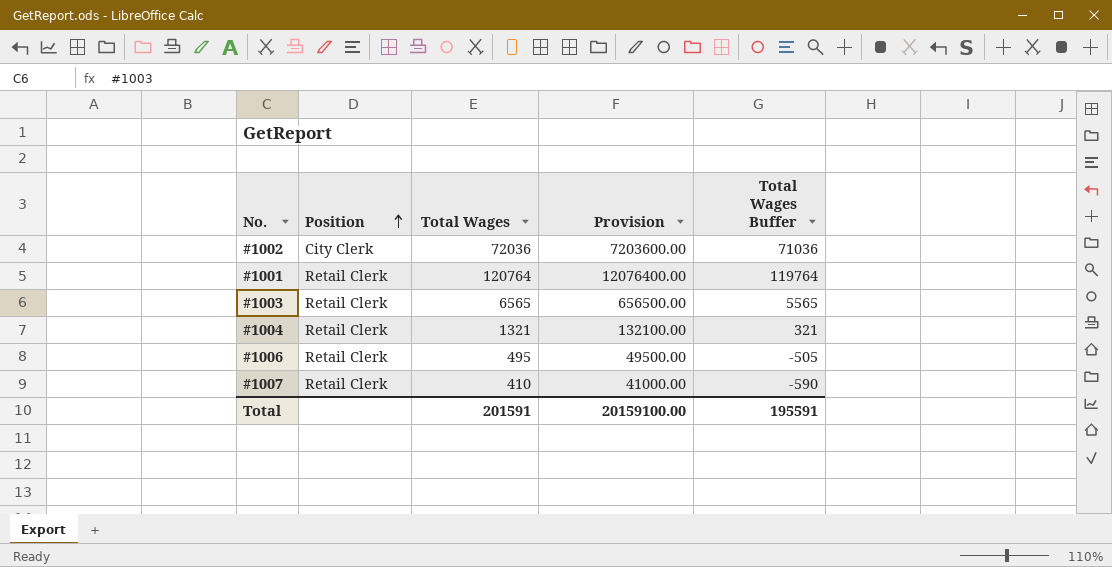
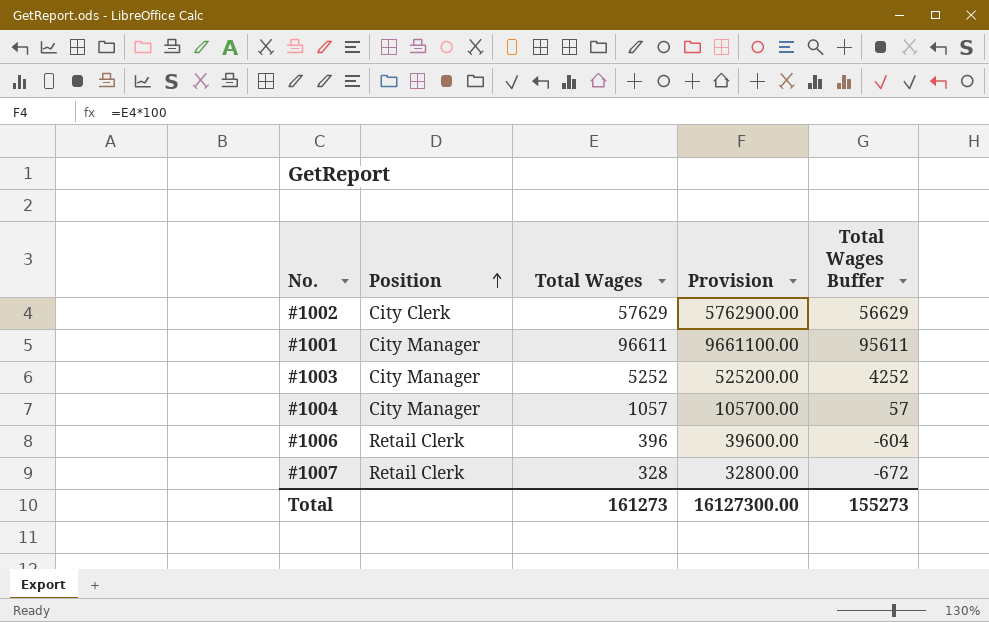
#1002 | Total Wages: 72036 -> 57629
#1002 | Provision: 7203600.00 -> 5762900.00
#1002 | Total Wages Buffer: 71036 -> 56629
#1001 | Position: Retail Clerk -> City Manager
#1001 | Total Wages: 120764 -> 96611
#1001 | Provision: 12076400.00 -> 9661100.00
#1001 | Total Wages Buffer: 119764 -> 95611
#1003 | Position: Retail Clerk -> City Manager
#1003 | Total Wages: 6565 -> 5252
#1003 | Provision: 656500.00 -> 525200.00
#1003 | Total Wages Buffer: 5565 -> 4252
#1004 | Position: Retail Clerk -> City Manager
#1004 | Total Wages: 1321 -> 1057
#1004 | Provision: 132100.00 -> 105700.00
#1004 | Total Wages Buffer: 321 -> 57
#1006 | Total Wages: 495 -> 396
#1006 | Provision: 49500.00 -> 39600.00
#1006 | Total Wages Buffer: -505 -> -604
#1007 | Total Wages: 410 -> 328
#1007 | Provision: 41000.00 -> 32800.00
#1007 | Total Wages Buffer: -590 -> -672
Total | Total Wages: 201591 -> 161273
Total | Provision: 20159100.00 -> 16127300.00
Total | Total Wages Buffer: 195591 -> 155273

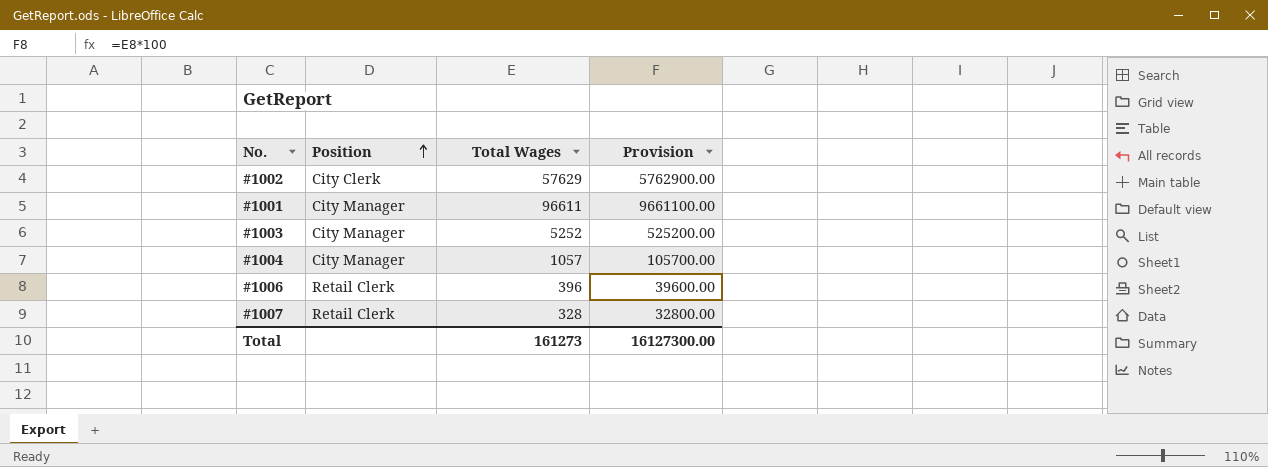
column Total Wages Buffer | formula: [Total Wages] - 1000 -> none

